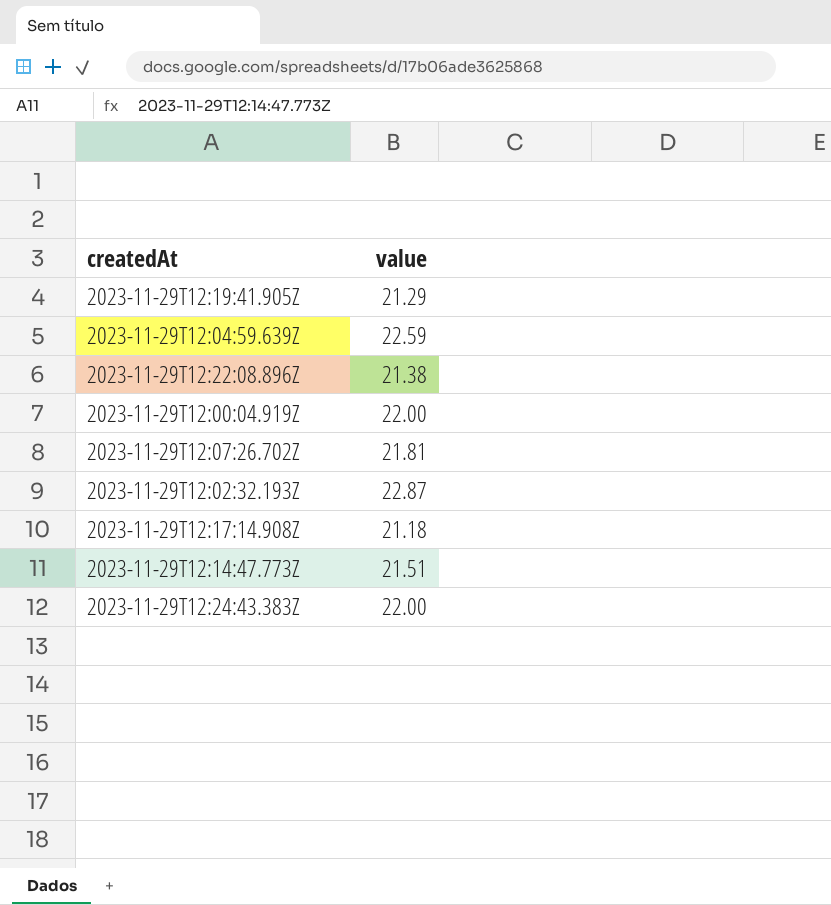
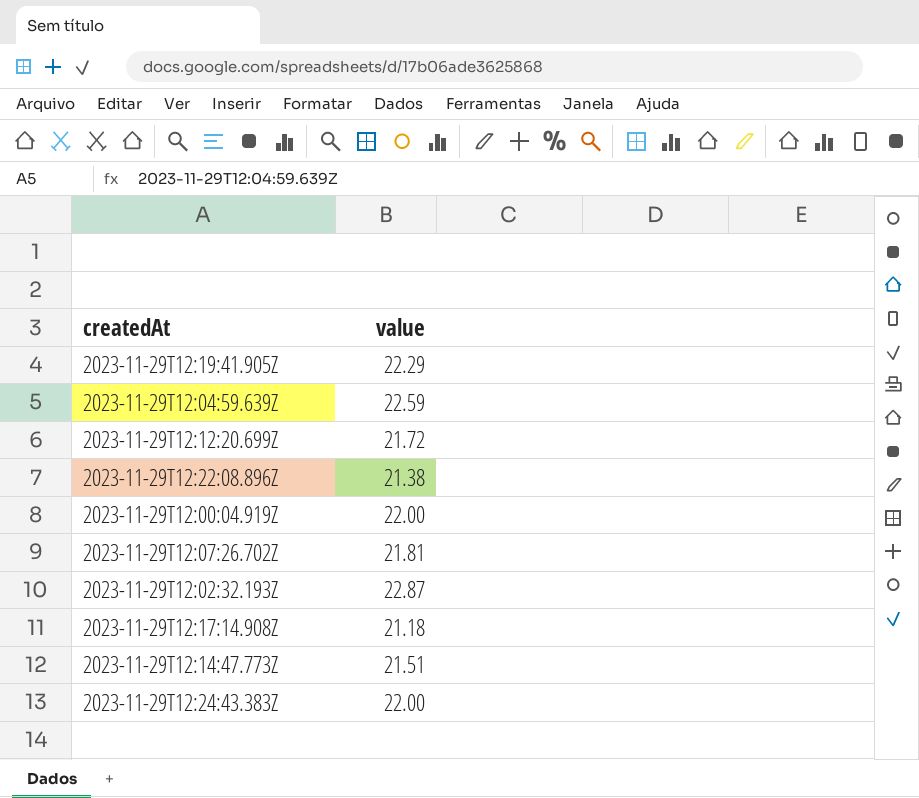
2023-11-29T12:19:41.905Z | value: 21.29 -> 22.29
row 2023-11-29T12:12:20.699Z: none -> 21.72

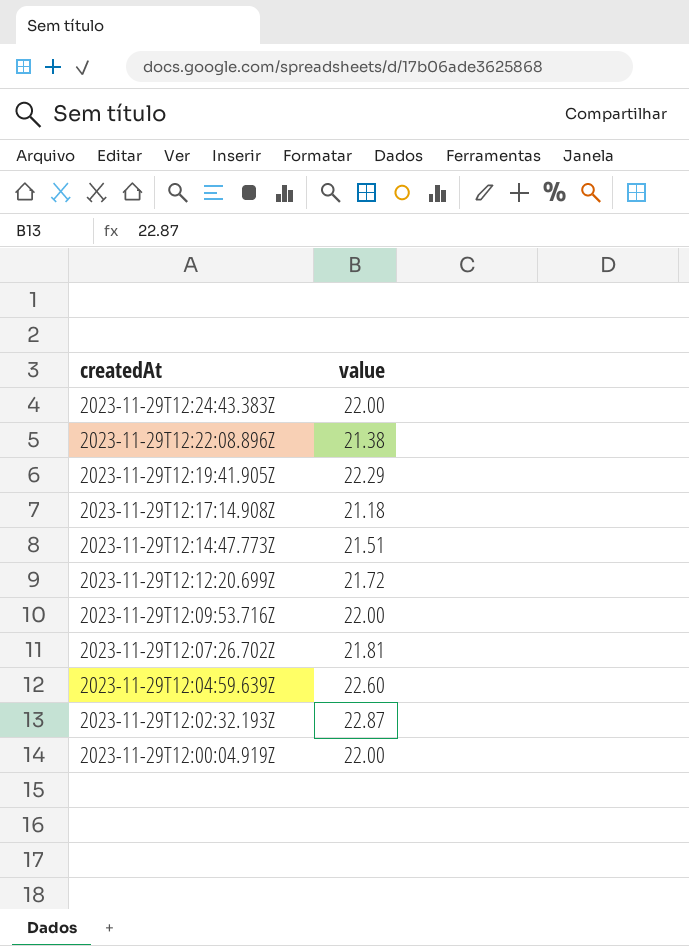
row order: none -> createdAt descending
row 2023-11-29T12:09:53.716Z: none -> 22.00
2023-11-29T12:04:59.639Z | value: 22.59 -> 22.60

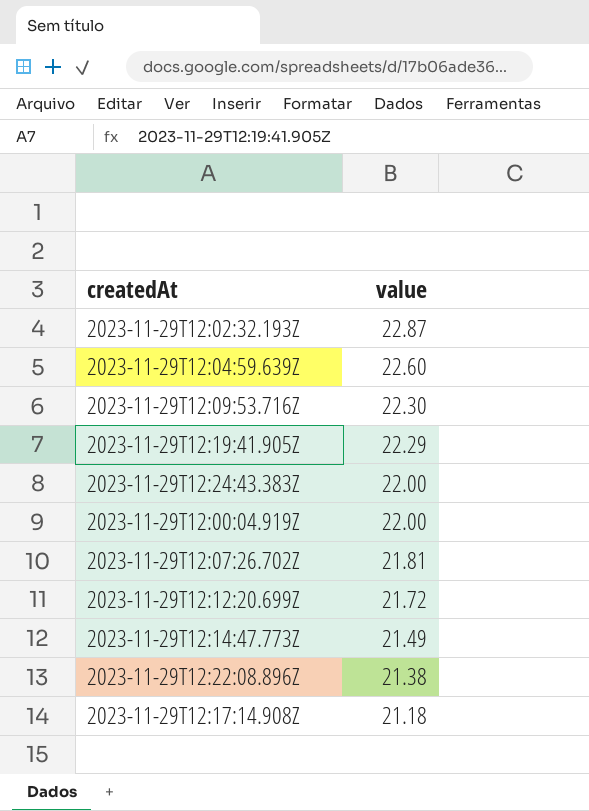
row order: createdAt descending -> value descending
2023-11-29T12:09:53.716Z | value: 22.00 -> 22.30
2023-11-29T12:14:47.773Z | value: 21.51 -> 21.49

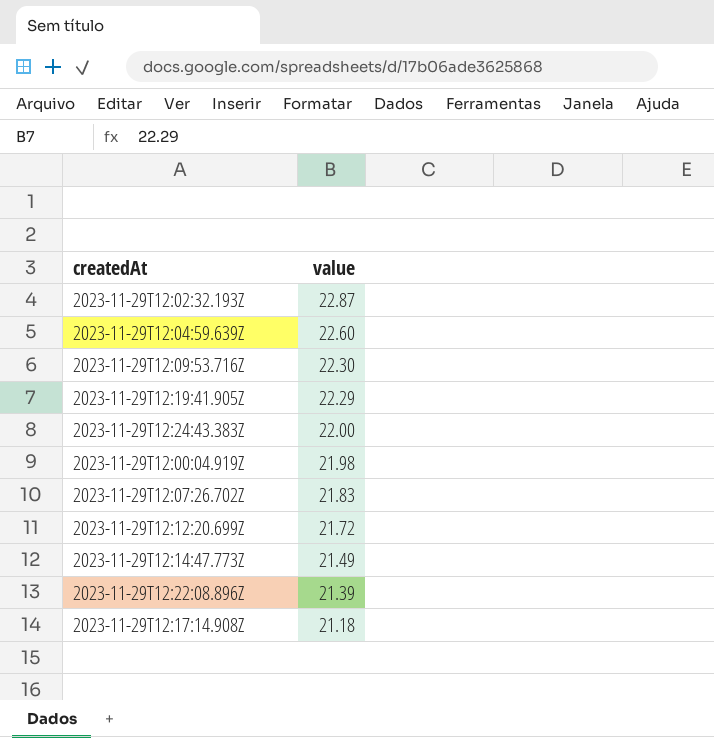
2023-11-29T12:00:04.919Z | value: 22.00 -> 21.98
2023-11-29T12:07:26.702Z | value: 21.81 -> 21.83
2023-11-29T12:22:08.896Z | value: 21.38 -> 21.39

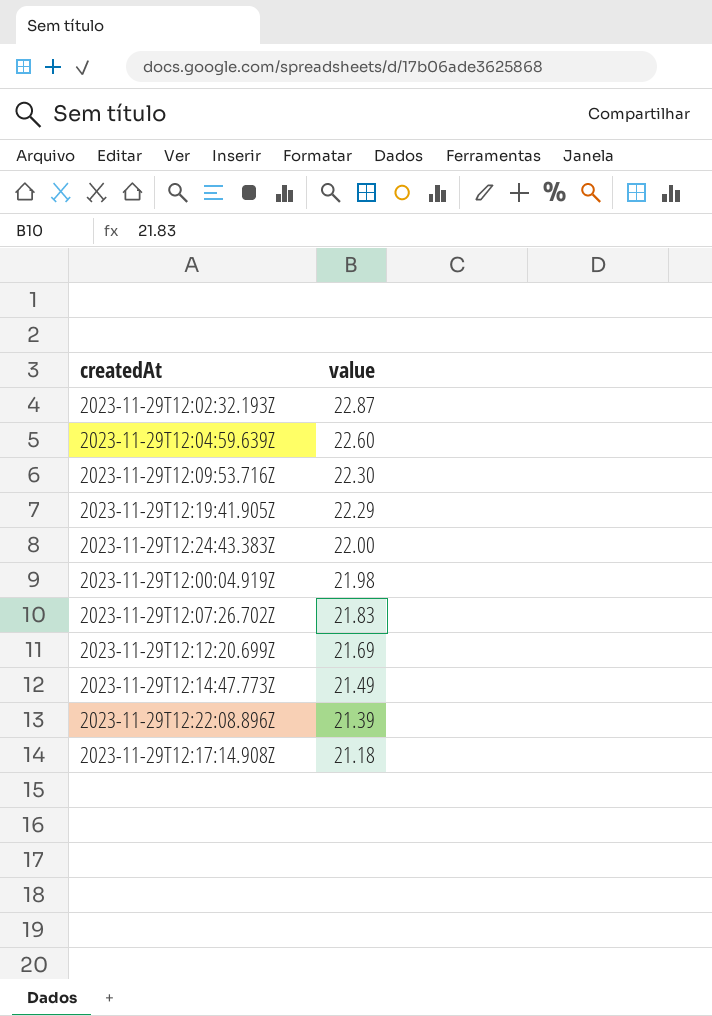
2023-11-29T12:12:20.699Z | value: 21.72 -> 21.69

